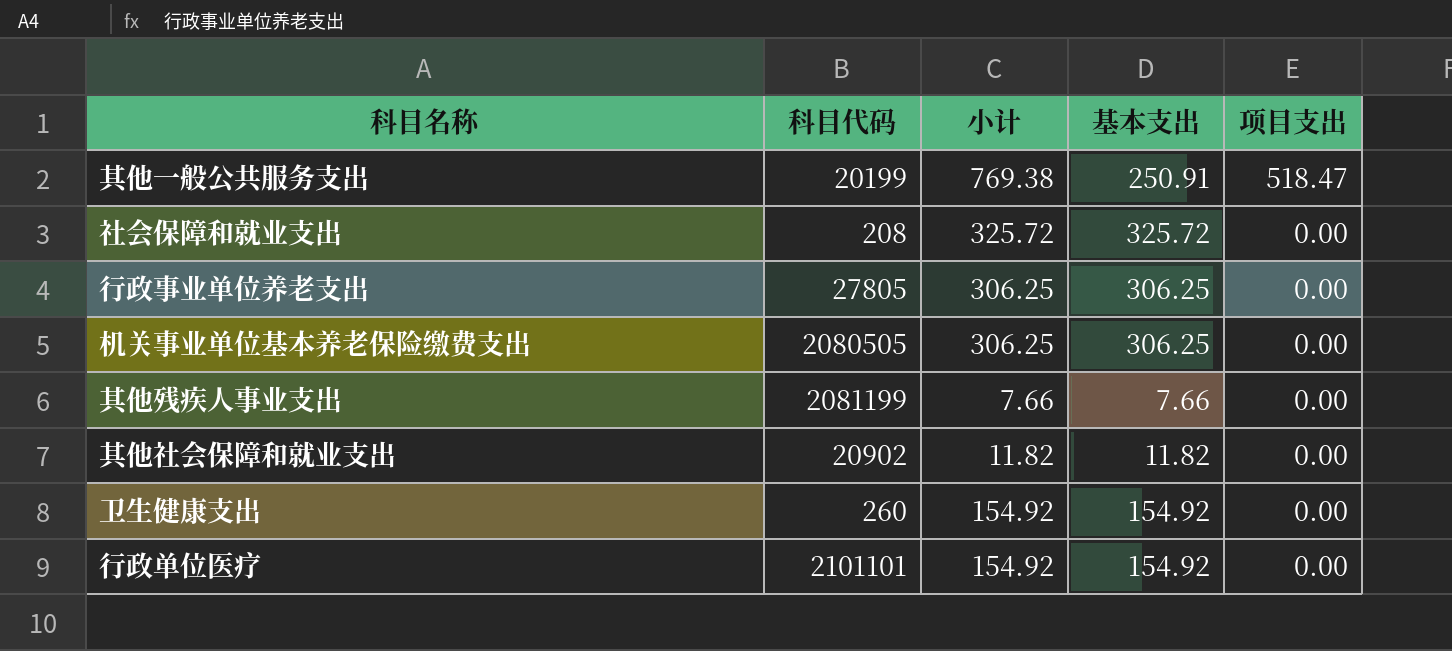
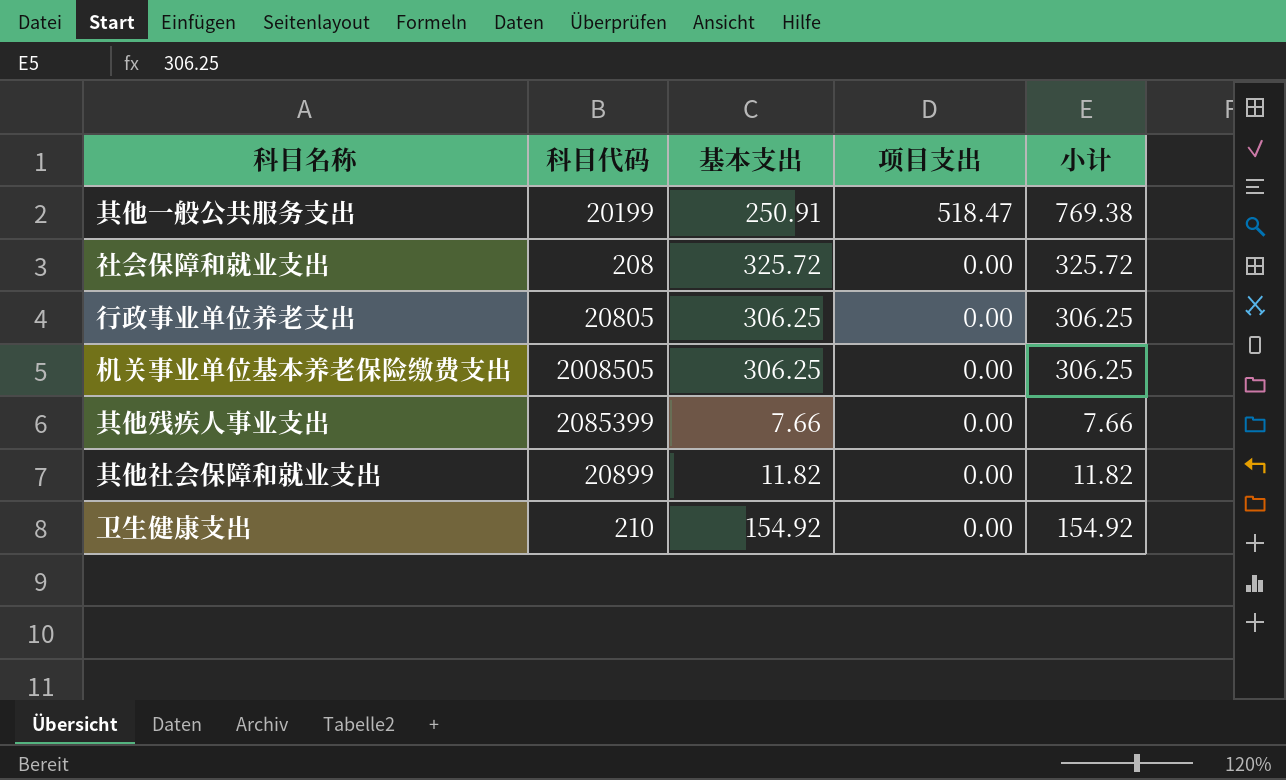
column 小计 | position: 3 -> 5
row 行政单位医疗: 2101101 | 154.92 | 154.92 | 0.00 -> none
行政事业单位养老支出 | 科目代码: 27805 -> 20805
机关事业单位基本养老保险缴费支出 | 科目代码: 2080505 -> 2008505
其他残疾人事业支出 | 科目代码: 2081199 -> 2085399
其他社会保障和就业支出 | 科目代码: 20902 -> 20899
卫生健康支出 | 科目代码: 260 -> 210

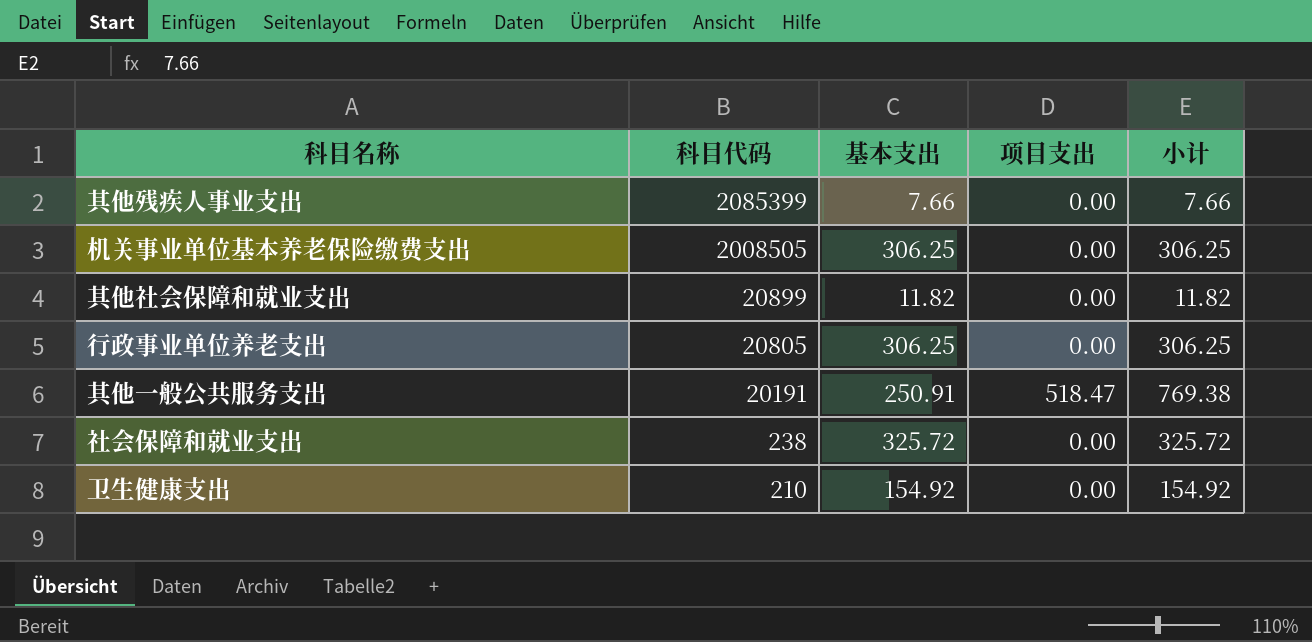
row order: 项目支出 descending -> 科目代码 descending
其他一般公共服务支出 | 科目代码: 20199 -> 20191
社会保障和就业支出 | 科目代码: 208 -> 238

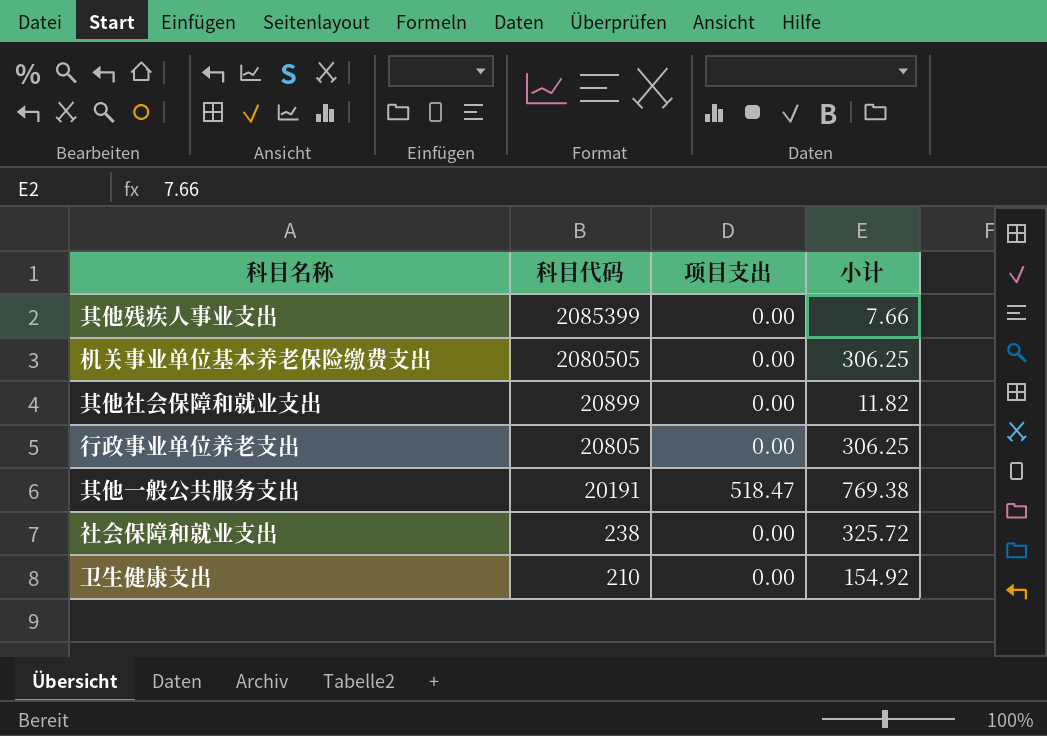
column 基本支出 | formula: [小计] - [项目支出] -> none
机关事业单位基本养老保险缴费支出 | 科目代码: 2008505 -> 2080505

